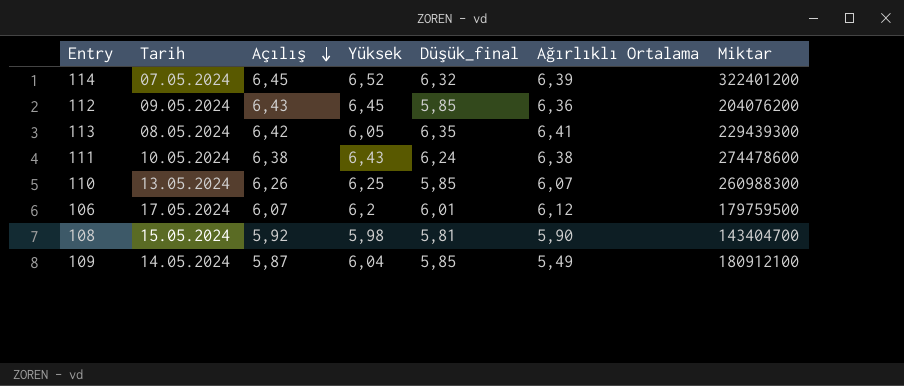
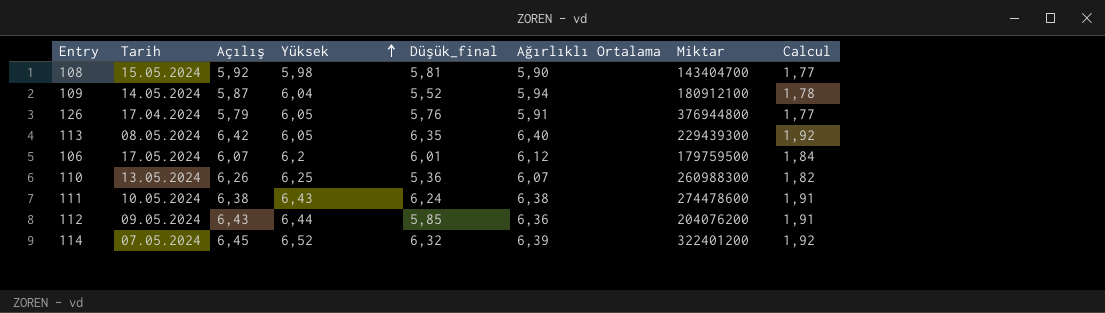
row order: Açılış descending -> Yüksek ascending
column Calcul | formula: none -> [Ağırlıklı Ortalama] * 0,3
109 | Düşük_final: 5,85 -> 5,52
109 | Ağırlıklı Ortalama: 5,49 -> 5,94
row 126: none -> 17.04.2024 | 5,79 | 6,05 | 5,76 | 5,91 | 376944800 | 1,77
113 | Ağırlıklı Ortalama: 6,41 -> 6,40
110 | Düşük_final: 5,85 -> 5,36
112 | Yüksek: 6,45 -> 6,44

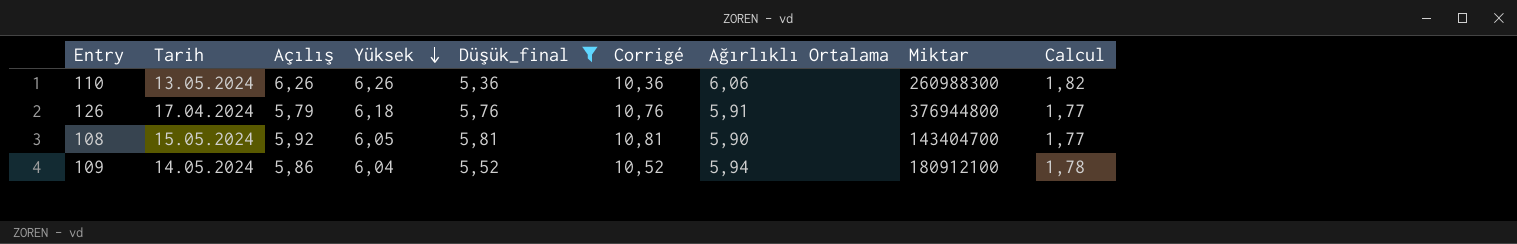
filter: none -> Düşük_final <= 5,81
row order: Yüksek ascending -> Yüksek descending
column Corrigé | formula: none -> [Düşük_final] + 5
110 | Yüksek: 6,25 -> 6,26
110 | Ağırlıklı Ortalama: 6,07 -> 6,06
126 | Yüksek: 6,05 -> 6,18
108 | Yüksek: 5,98 -> 6,05
109 | Açılış: 5,87 -> 5,86

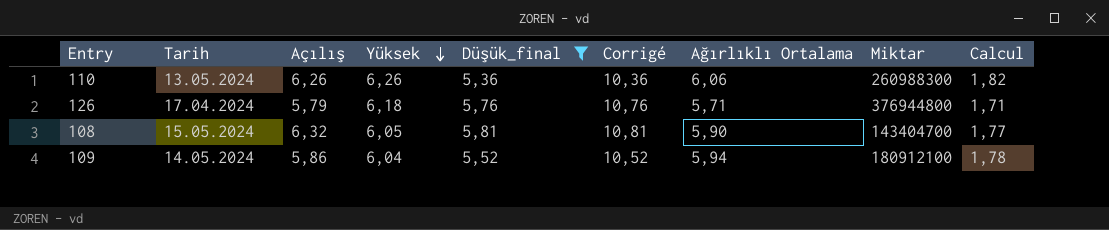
126 | Ağırlıklı Ortalama: 5,91 -> 5,71
126 | Calcul: 1,77 -> 1,71
108 | Açılış: 5,92 -> 6,32

